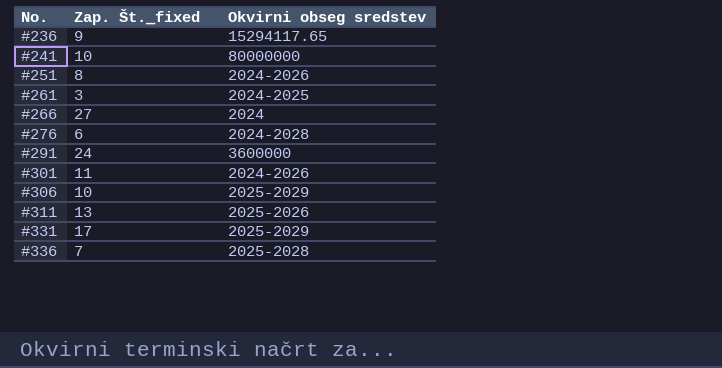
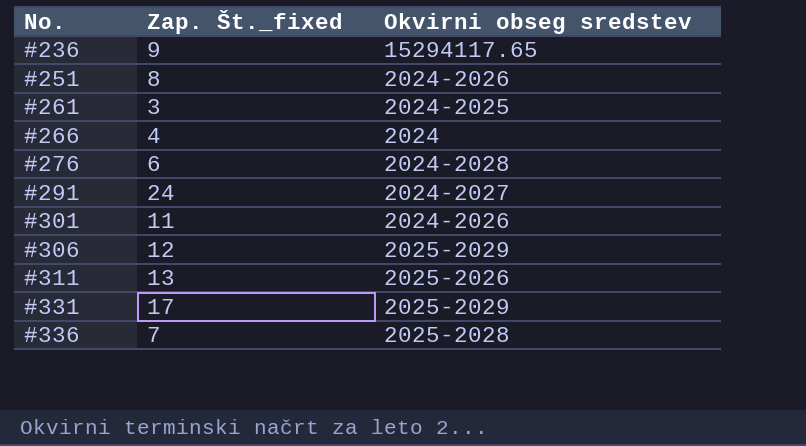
row #241: 10 | 80000000 -> none
#266 | Zap. Št._fixed: 27 -> 4
#291 | Okvirni obseg sredstev: 3600000 -> 2024-2027
#306 | Zap. Št._fixed: 10 -> 12

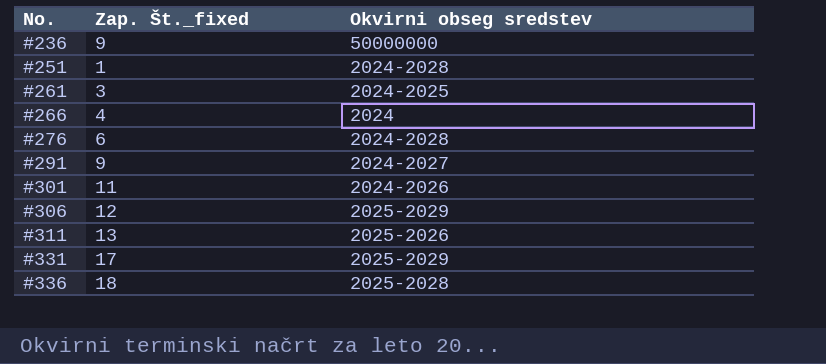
#236 | Okvirni obseg sredstev: 15294117.65 -> 50000000
#251 | Zap. Št._fixed: 8 -> 1
#251 | Okvirni obseg sredstev: 2024-2026 -> 2024-2028
#291 | Zap. Št._fixed: 24 -> 9
#336 | Zap. Št._fixed: 7 -> 18

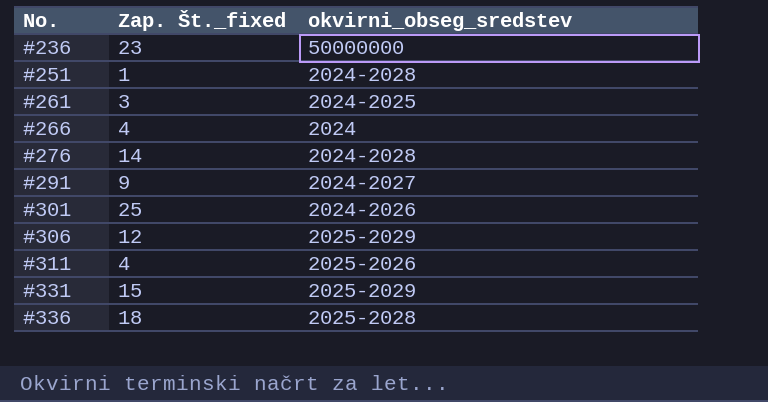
column name: Okvirni obseg sredstev -> okvirni_obseg_sredstev
#236 | Zap. Št._fixed: 9 -> 23
#276 | Zap. Št._fixed: 6 -> 14
#301 | Zap. Št._fixed: 11 -> 25
#311 | Zap. Št._fixed: 13 -> 4
#331 | Zap. Št._fixed: 17 -> 15

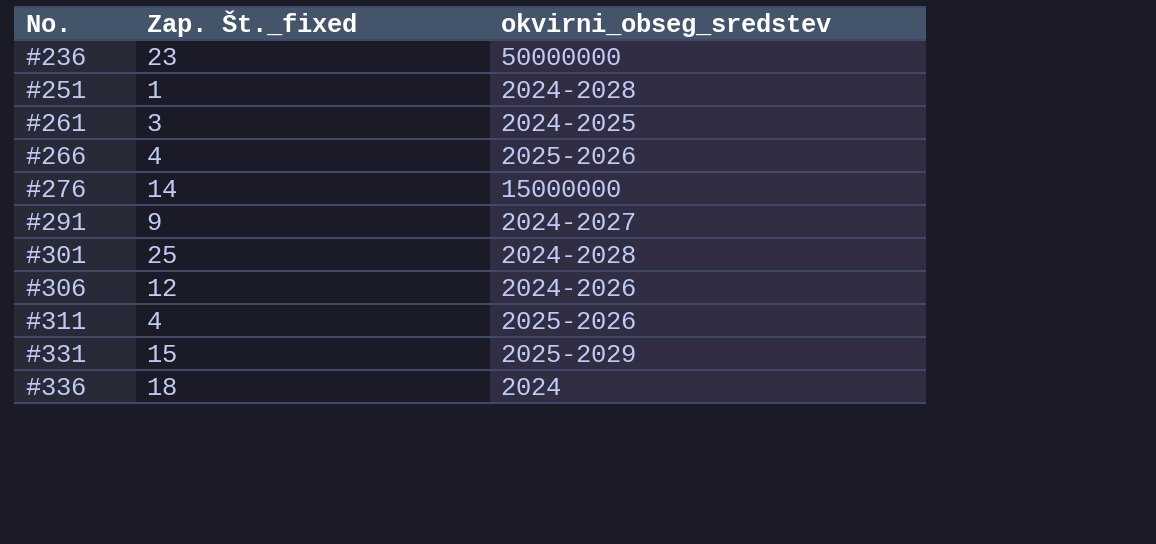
#266 | okvirni_obseg_sredstev: 2024 -> 2025-2026
#276 | okvirni_obseg_sredstev: 2024-2028 -> 15000000
#301 | okvirni_obseg_sredstev: 2024-2026 -> 2024-2028
#306 | okvirni_obseg_sredstev: 2025-2029 -> 2024-2026
#336 | okvirni_obseg_sredstev: 2025-2028 -> 2024

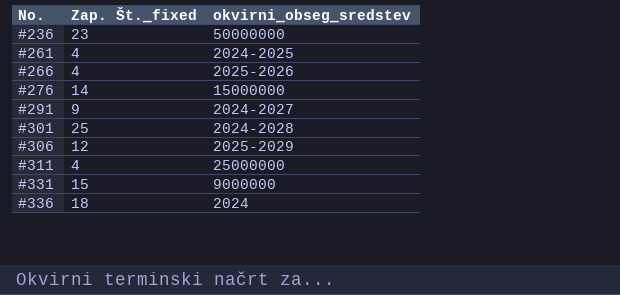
row #251: 1 | 2024-2028 -> none
#261 | Zap. Št._fixed: 3 -> 4
#306 | okvirni_obseg_sredstev: 2024-2026 -> 2025-2029
#311 | okvirni_obseg_sredstev: 2025-2026 -> 25000000
#331 | okvirni_obseg_sredstev: 2025-2029 -> 9000000

